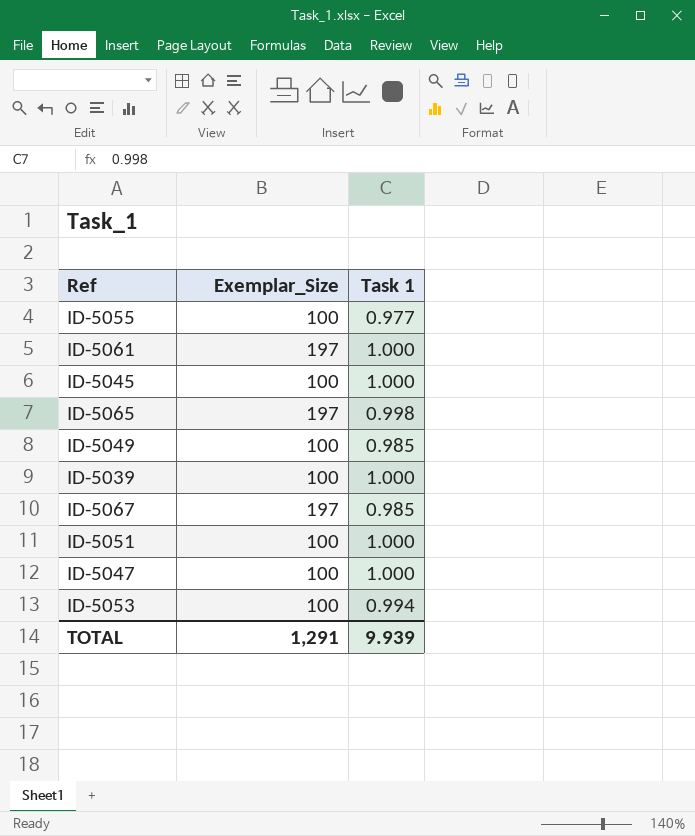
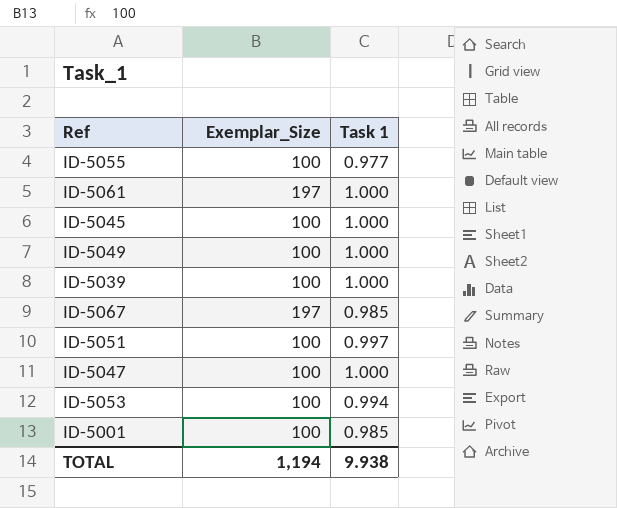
row ID-5065: 197 | 0.998 -> none
ID-5049 | Task 1: 0.985 -> 1.000
ID-5051 | Task 1: 1.000 -> 0.997
row ID-5001: none -> 100 | 0.985
TOTAL | Exemplar_Size: 1,291 -> 1,194
TOTAL | Task 1: 9.939 -> 9.938

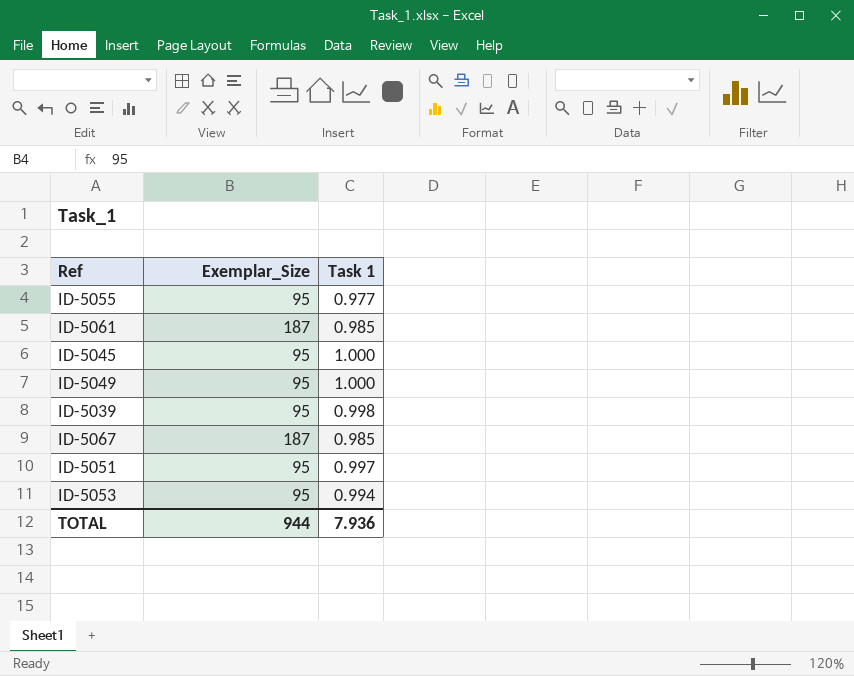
row ID-5047: 100 | 1.000 -> none
row ID-5001: 100 | 0.985 -> none
ID-5055 | Exemplar_Size: 100 -> 95
ID-5061 | Exemplar_Size: 197 -> 187
ID-5061 | Task 1: 1.000 -> 0.985
ID-5045 | Exemplar_Size: 100 -> 95
ID-5049 | Exemplar_Size: 100 -> 95
ID-5039 | Exemplar_Size: 100 -> 95
ID-5039 | Task 1: 1.000 -> 0.998
ID-5067 | Exemplar_Size: 197 -> 187
ID-5051 | Exemplar_Size: 100 -> 95
ID-5053 | Exemplar_Size: 100 -> 95
TOTAL | Exemplar_Size: 1,194 -> 944
TOTAL | Task 1: 9.938 -> 7.936

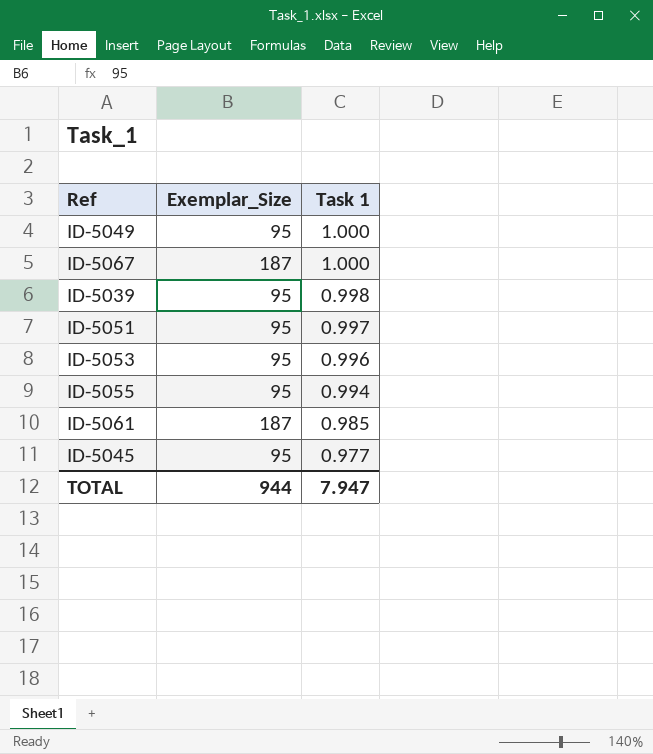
row order: none -> Task 1 descending
ID-5067 | Task 1: 0.985 -> 1.000
ID-5053 | Task 1: 0.994 -> 0.996
ID-5055 | Task 1: 0.977 -> 0.994
ID-5045 | Task 1: 1.000 -> 0.977
TOTAL | Task 1: 7.936 -> 7.947

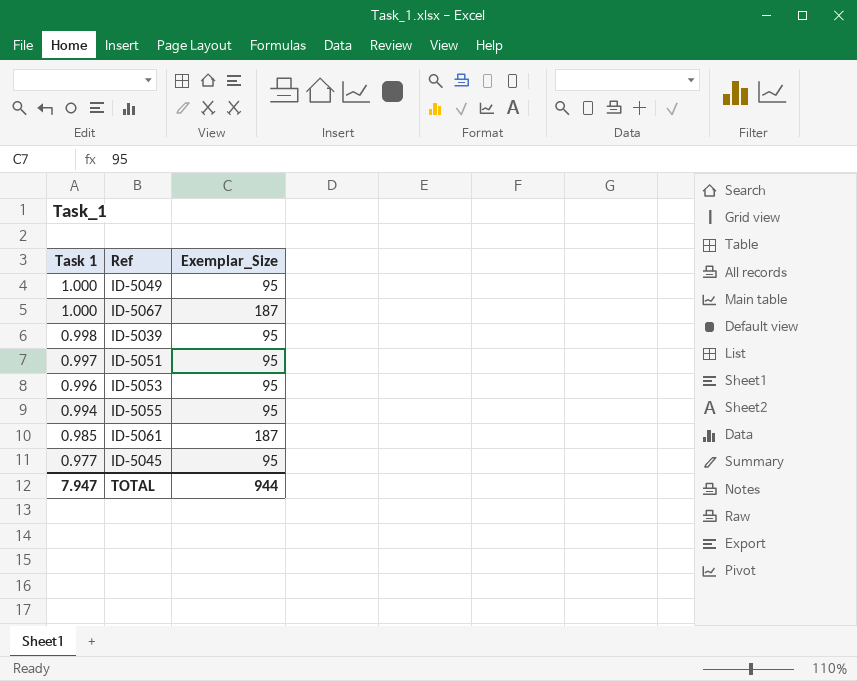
column Task 1 | position: 3 -> 1

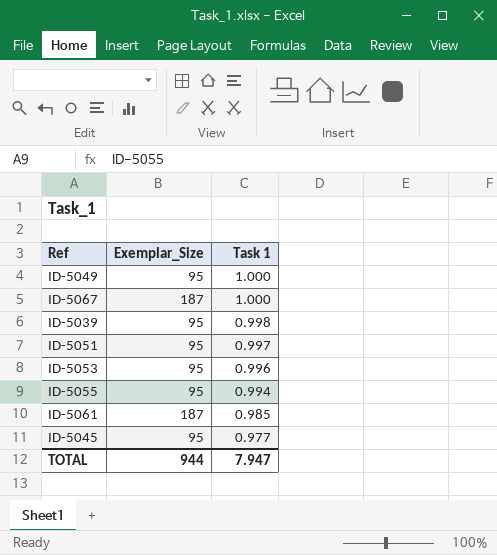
column Task 1 | position: 1 -> 3

